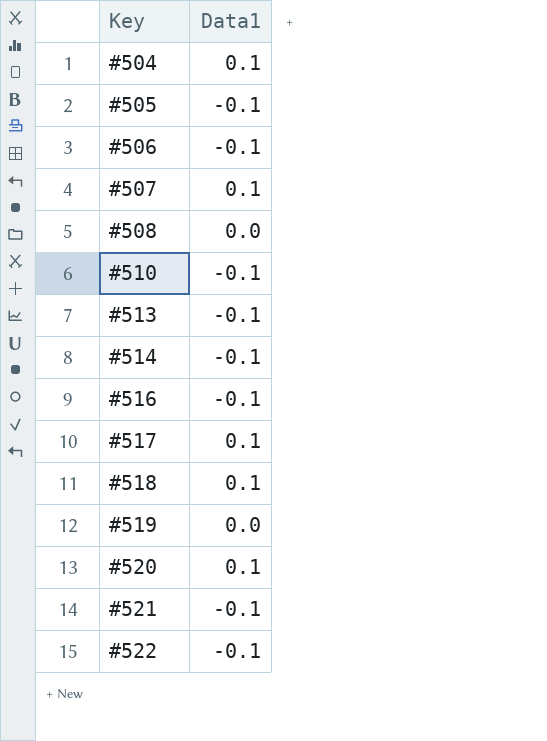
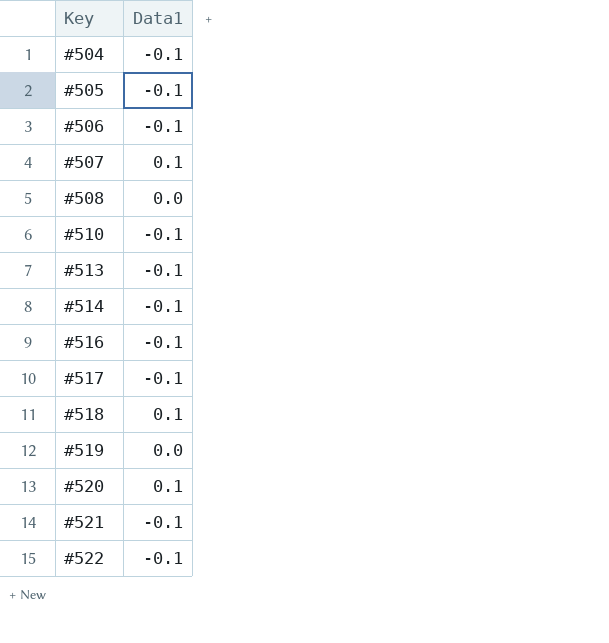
#504 | Data1: 0.1 -> -0.1
#517 | Data1: 0.1 -> -0.1

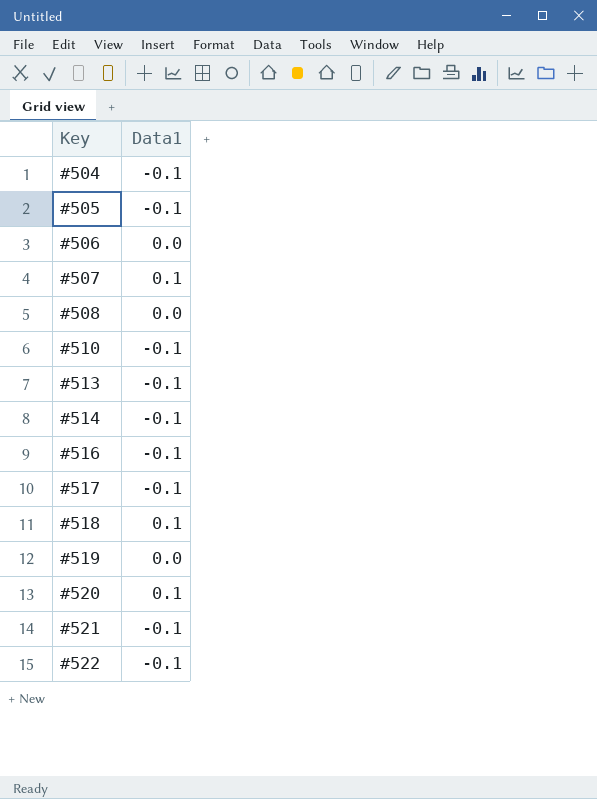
#506 | Data1: -0.1 -> 0.0

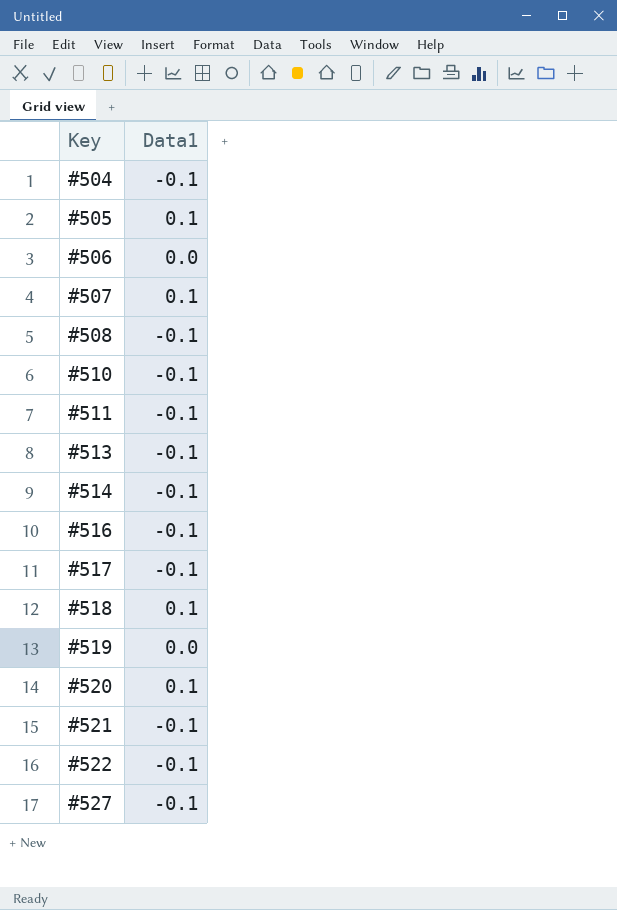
#505 | Data1: -0.1 -> 0.1
#508 | Data1: 0.0 -> -0.1
row #511: none -> -0.1
row #527: none -> -0.1

